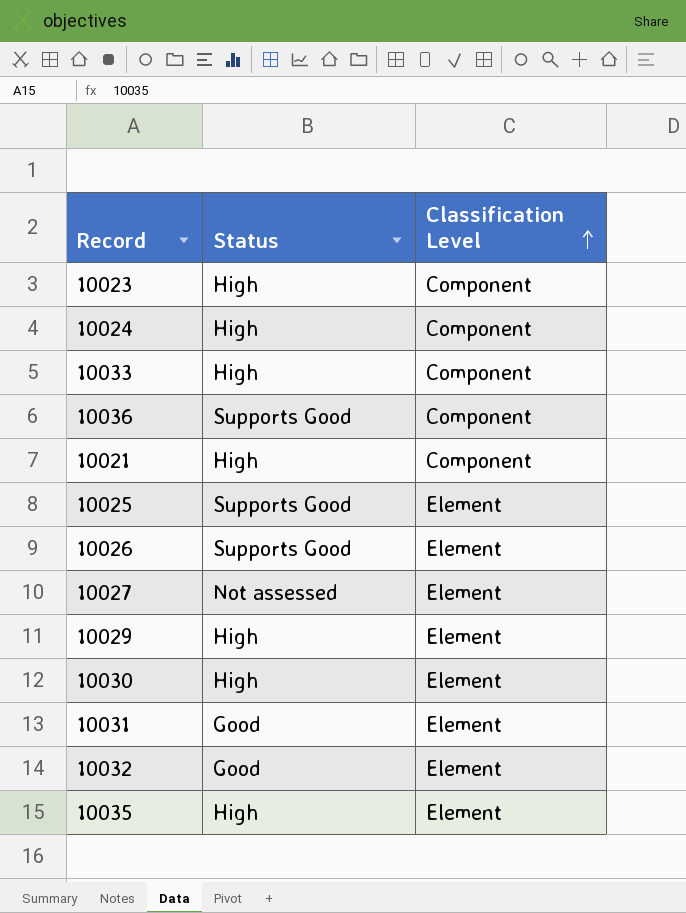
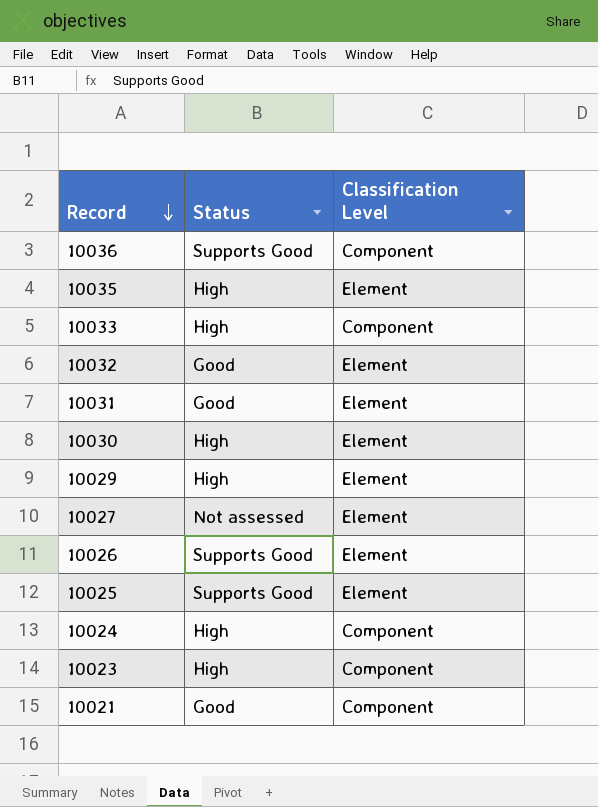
row order: Classification Level ascending -> Record descending
10021 | Status: High -> Good

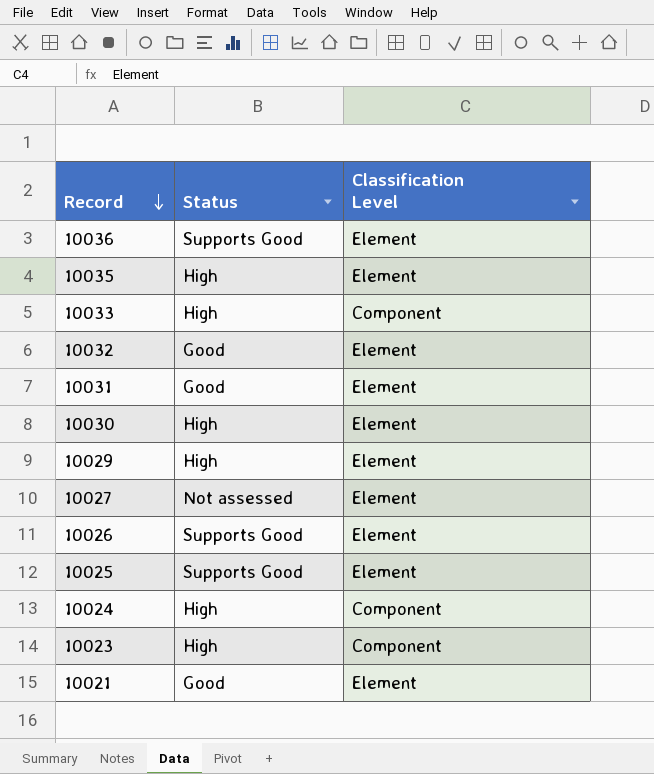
10036 | Classification Level: Component -> Element
10021 | Classification Level: Component -> Element

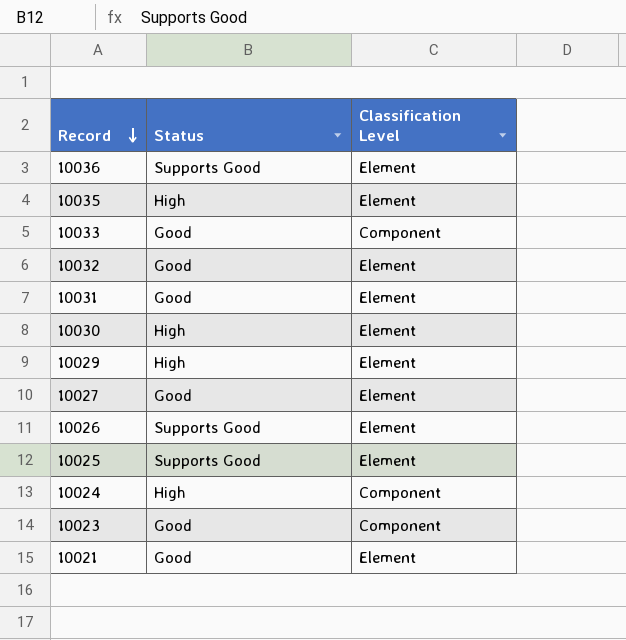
10033 | Status: High -> Good
10027 | Status: Not assessed -> Good
10023 | Status: High -> Good

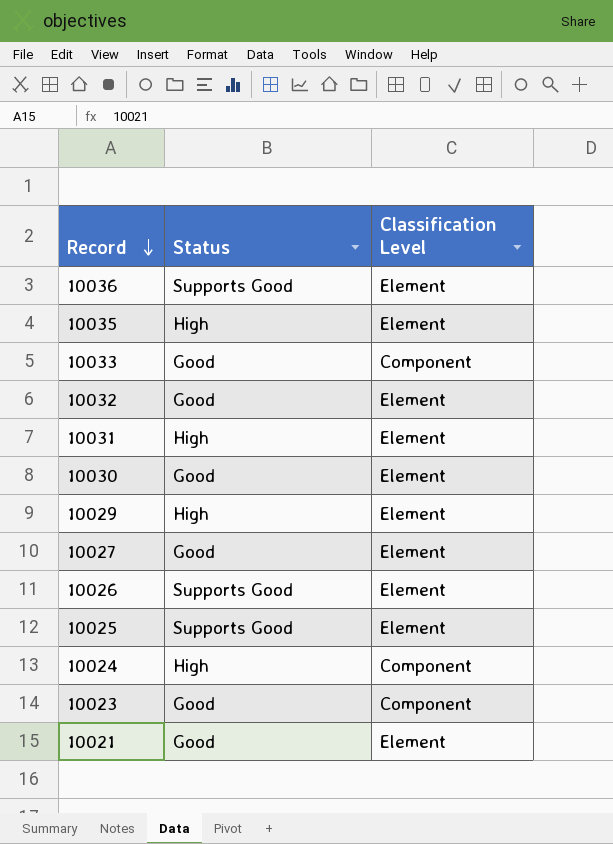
10031 | Status: Good -> High
10030 | Status: High -> Good

